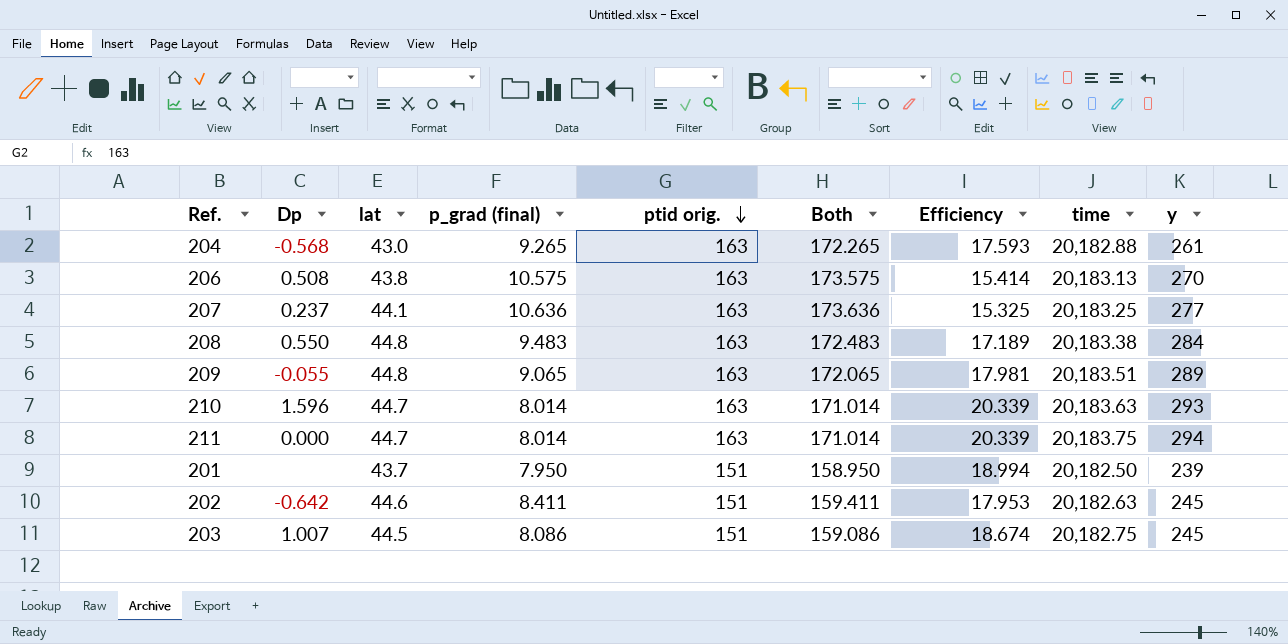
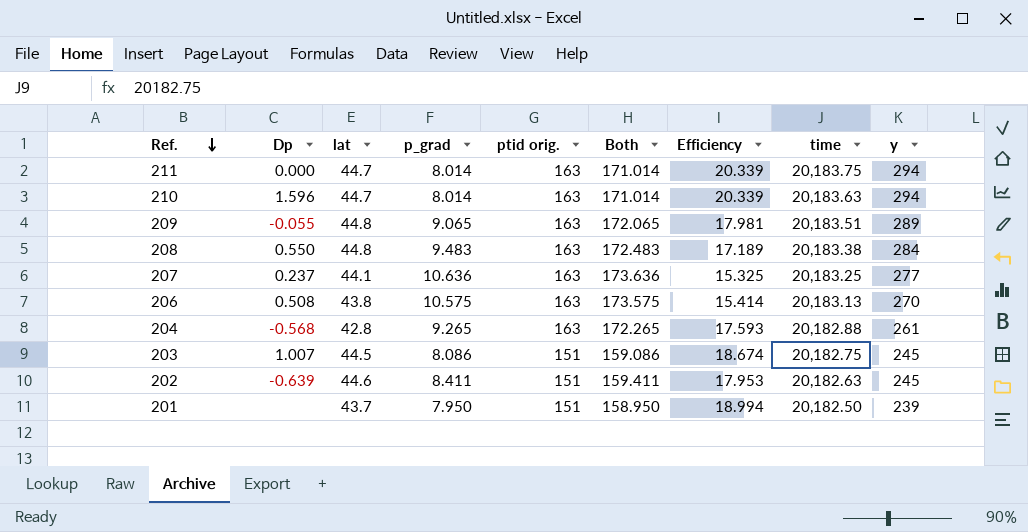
row order: ptid orig. descending -> Ref. descending
column name: p_grad (final) -> p_grad
210 | y: 293 -> 294
204 | lat: 43.0 -> 42.8
202 | Dp: -0.642 -> -0.639

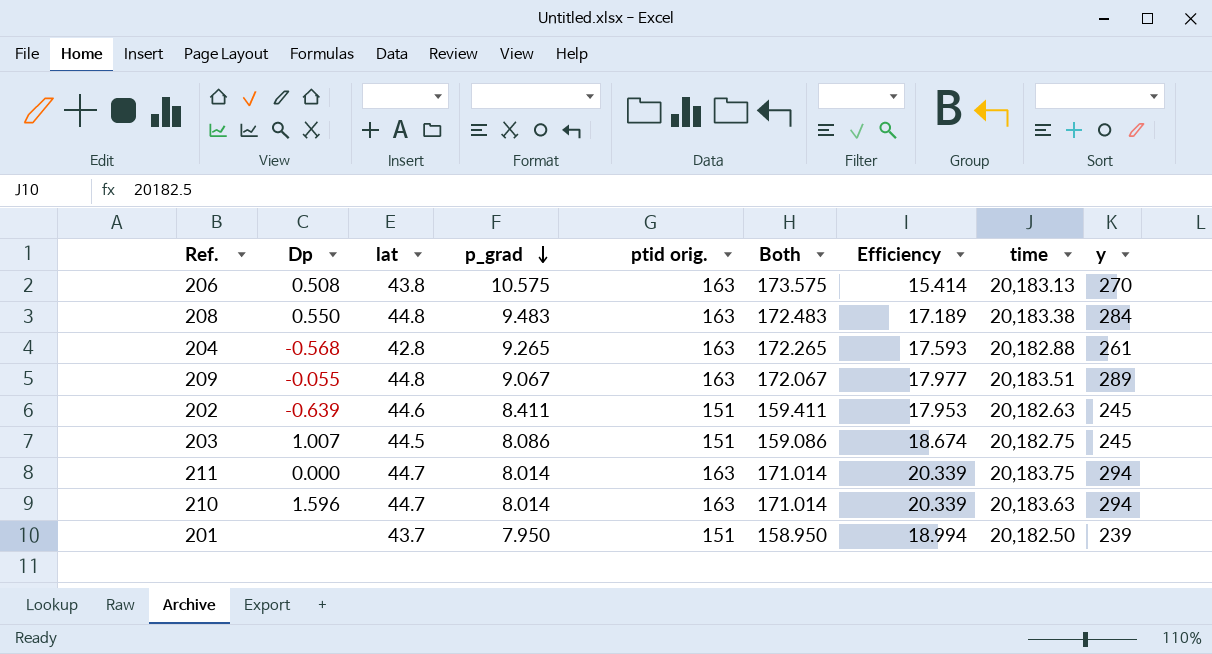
row order: Ref. descending -> p_grad descending
row 207: 0.237 | 44.1 | 10.636 | 163 | 173.636 | 15.325 | 20,183.25 | 277 -> none
209 | p_grad: 9.065 -> 9.067
209 | Both: 172.065 -> 172.067
209 | Efficiency: 17.981 -> 17.977

